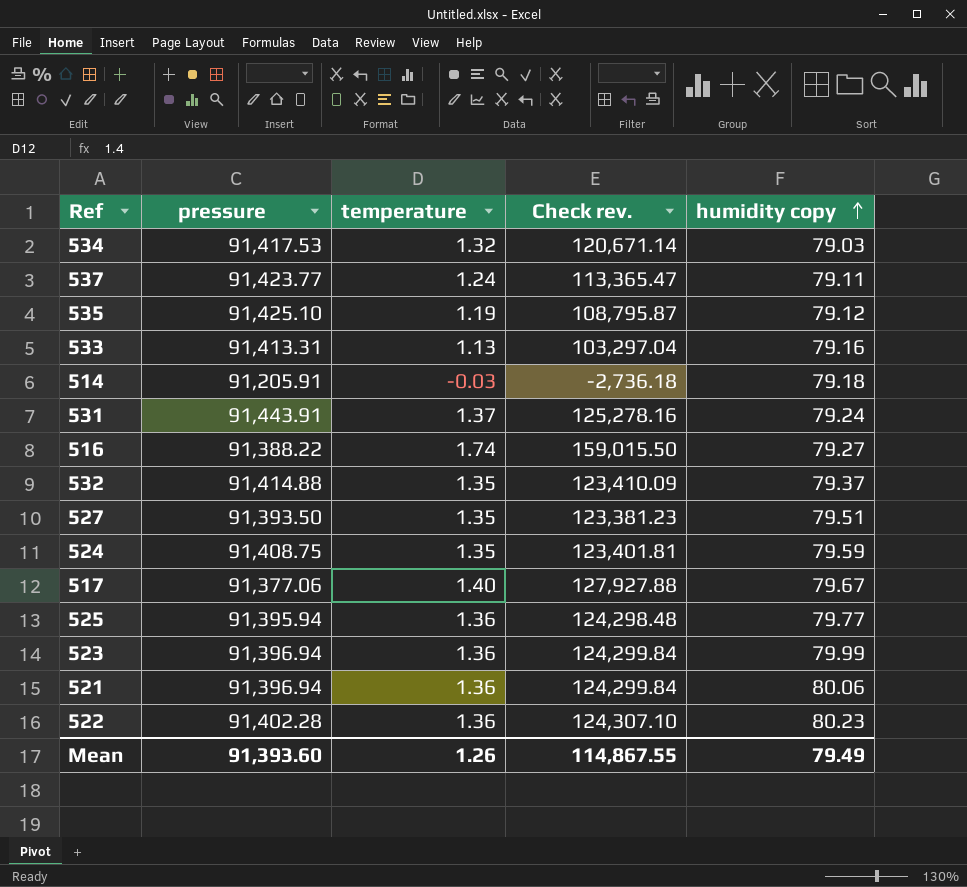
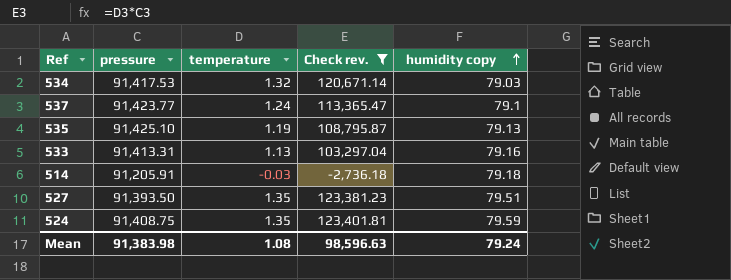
filter: none -> Check rev. <= 123,401.81
537 | humidity copy: 79.11 -> 79.1
535 | humidity copy: 79.12 -> 79.13
Mean | pressure: 91,393.60 -> 91,383.98
Mean | temperature: 1.26 -> 1.08
Mean | Check rev.: 114,867.55 -> 98,596.63
Mean | humidity copy: 79.49 -> 79.24

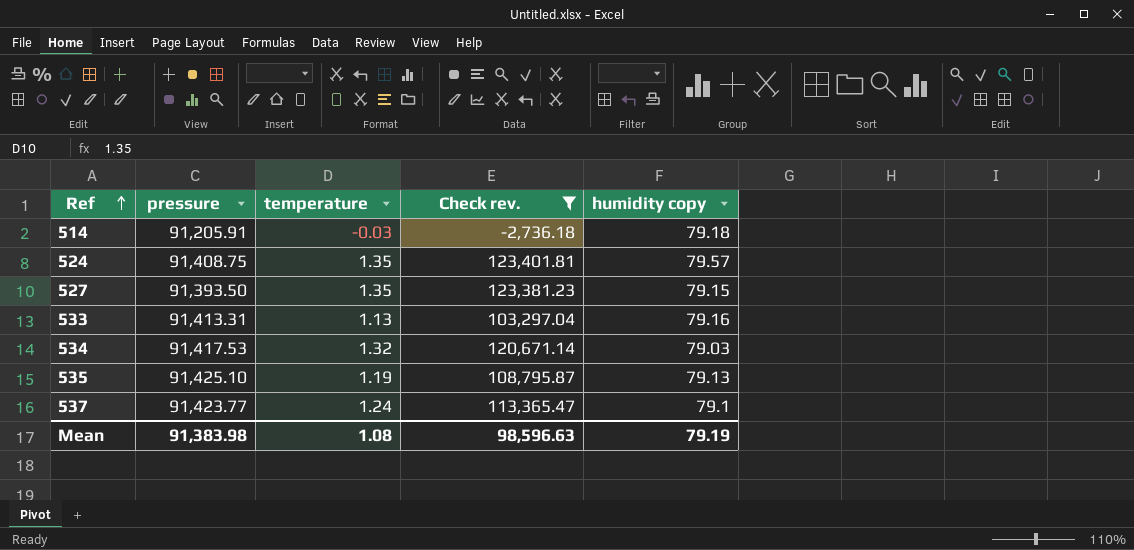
row order: humidity copy ascending -> Ref ascending
524 | humidity copy: 79.59 -> 79.57
527 | humidity copy: 79.51 -> 79.15
Mean | humidity copy: 79.24 -> 79.19

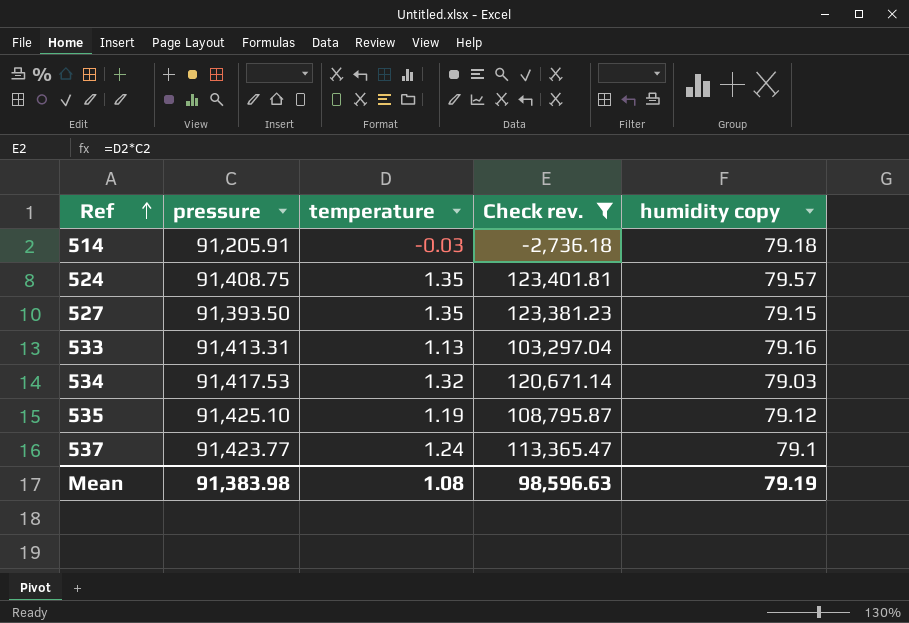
535 | humidity copy: 79.13 -> 79.12

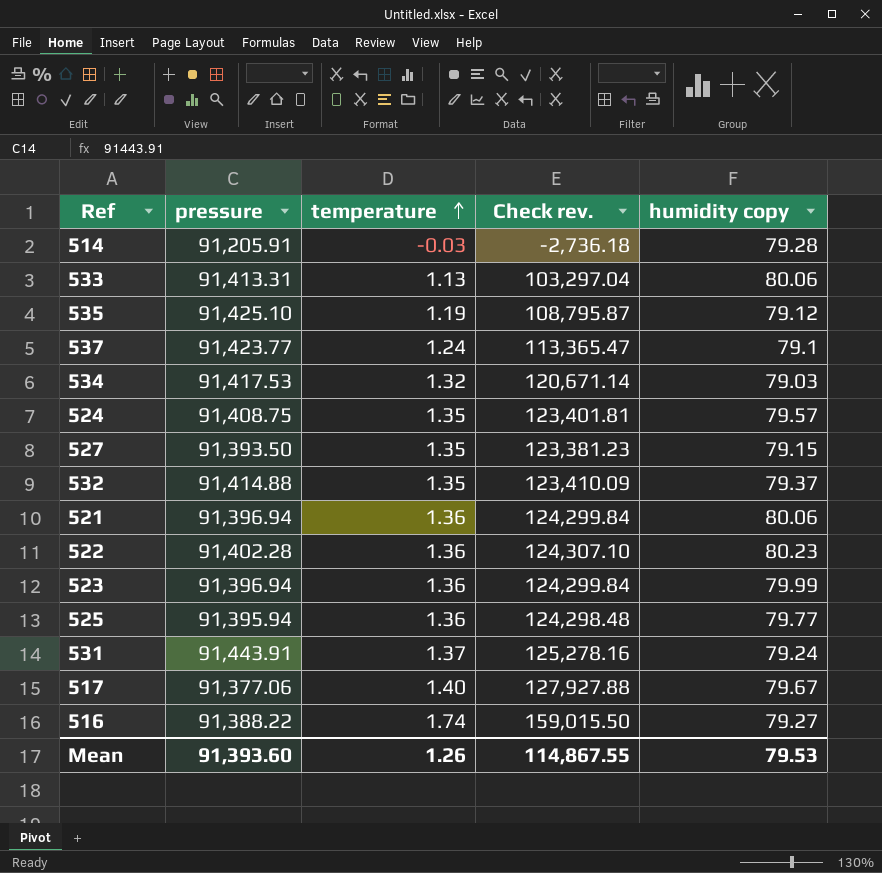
filter: Check rev. <= 123,401.81 -> none
row order: Ref ascending -> temperature ascending
514 | humidity copy: 79.18 -> 79.28
533 | humidity copy: 79.16 -> 80.06
Mean | pressure: 91,383.98 -> 91,393.60
Mean | temperature: 1.08 -> 1.26
Mean | Check rev.: 98,596.63 -> 114,867.55
Mean | humidity copy: 79.19 -> 79.53

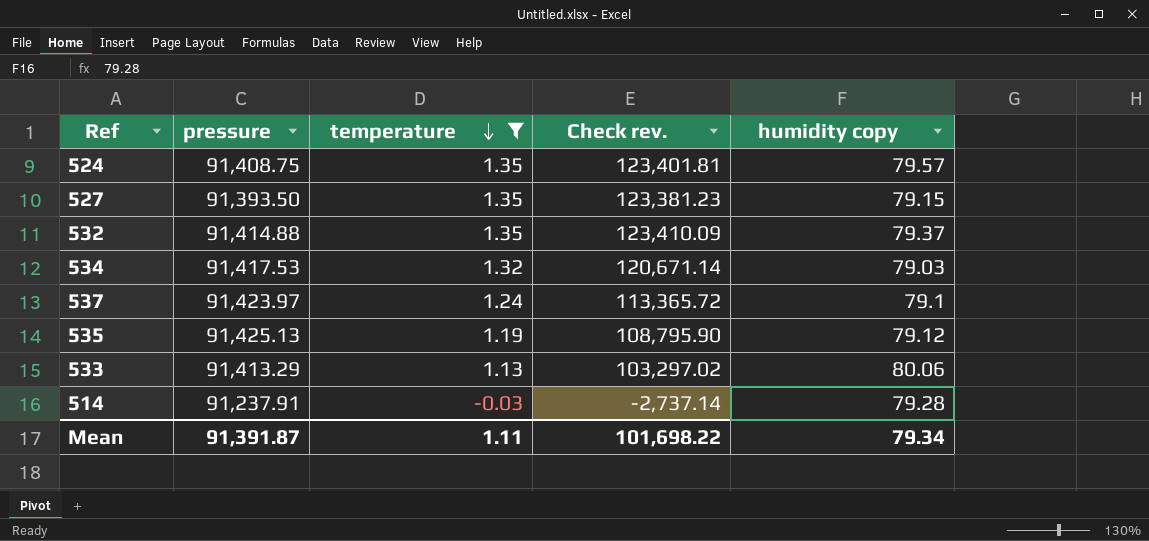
filter: none -> temperature <= 1.35
row order: temperature ascending -> temperature descending
537 | pressure: 91,423.77 -> 91,423.97
537 | Check rev.: 113,365.47 -> 113,365.72
535 | pressure: 91,425.10 -> 91,425.13
535 | Check rev.: 108,795.87 -> 108,795.90
533 | pressure: 91,413.31 -> 91,413.29
533 | Check rev.: 103,297.04 -> 103,297.02
514 | pressure: 91,205.91 -> 91,237.91
514 | Check rev.: -2,736.18 -> -2,737.14
Mean | pressure: 91,393.60 -> 91,391.87
Mean | temperature: 1.26 -> 1.11
Mean | Check rev.: 114,867.55 -> 101,698.22
Mean | humidity copy: 79.53 -> 79.34

